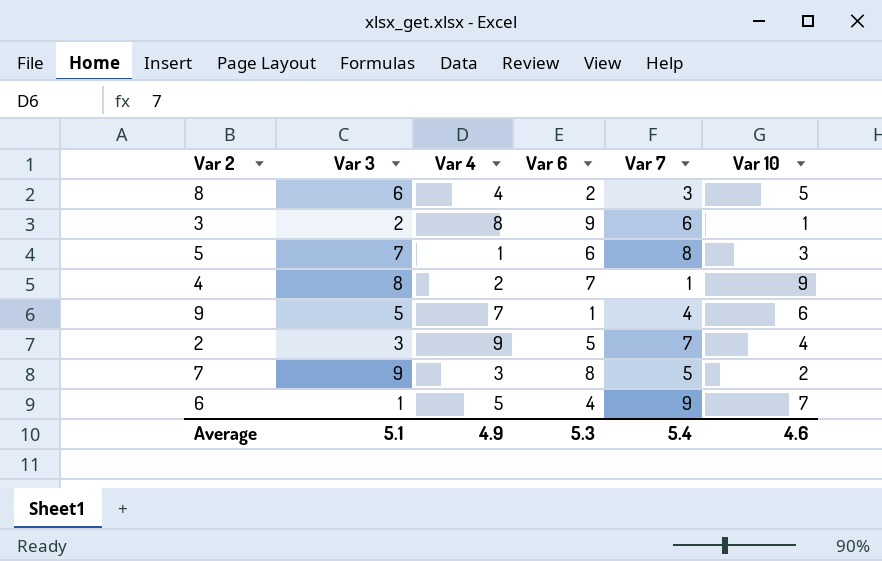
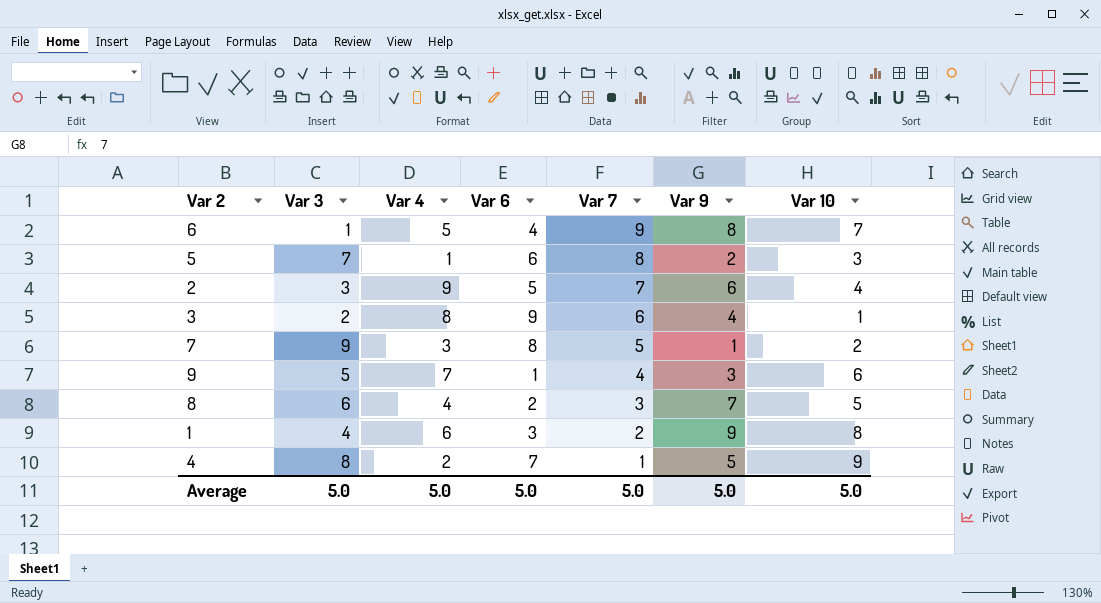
row order: none -> Var 7 descending
column Var 9 | position: none -> 6
row 1: none -> 4 | 6 | 3 | 2 | 9 | 8
Average | Var 3: 5.1 -> 5.0
Average | Var 4: 4.9 -> 5.0
Average | Var 6: 5.3 -> 5.0
Average | Var 7: 5.4 -> 5.0
Average | Var 10: 4.6 -> 5.0

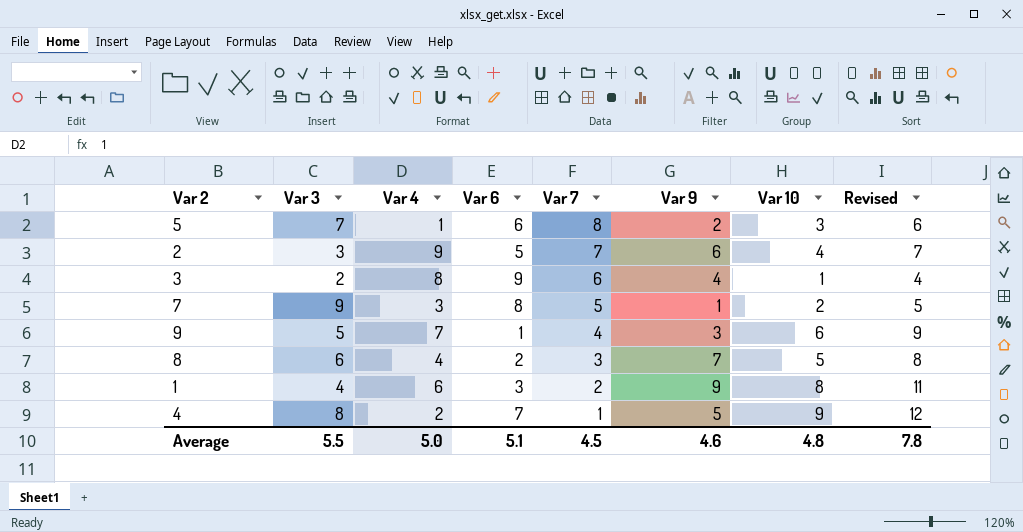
column Revised | formula: none -> [Var 10] + 3
row 6: 1 | 5 | 4 | 9 | 8 | 7 -> none
Average | Var 3: 5.0 -> 5.5
Average | Var 6: 5.0 -> 5.1
Average | Var 7: 5.0 -> 4.5
Average | Var 9: 5.0 -> 4.6
Average | Var 10: 5.0 -> 4.8

